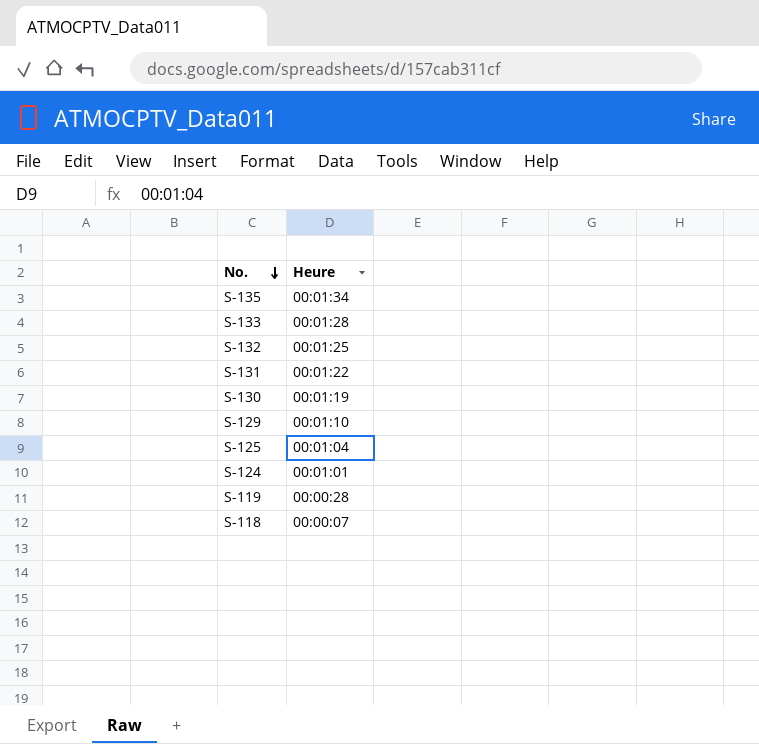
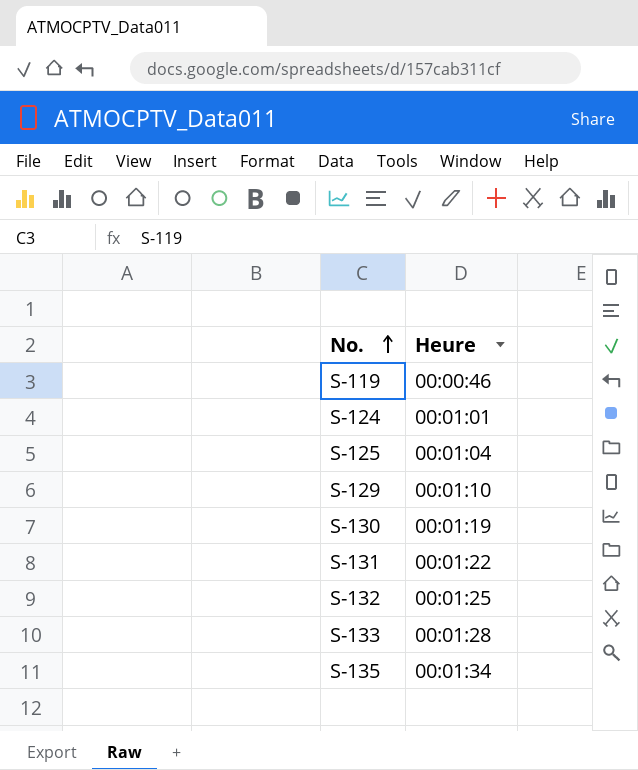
row order: No. descending -> No. ascending
row S-118: 00:00:07 -> none
S-119 | Heure: 00:00:28 -> 00:00:46

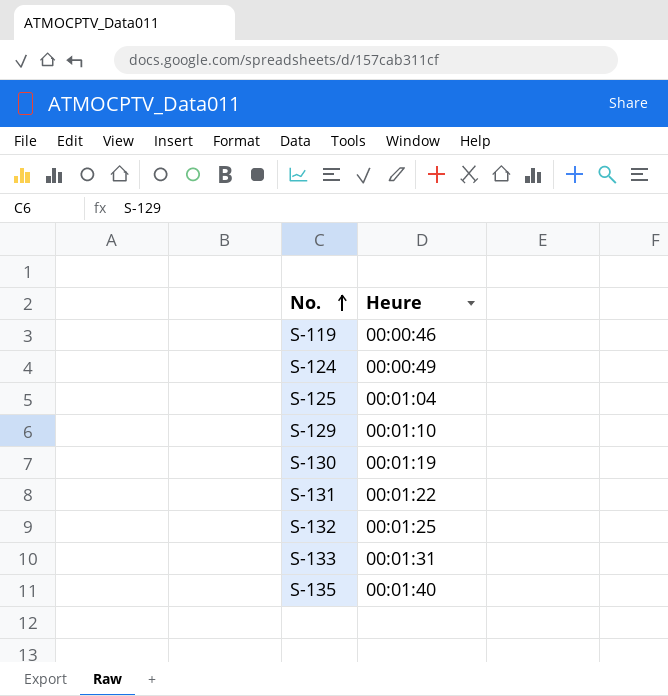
S-124 | Heure: 00:01:01 -> 00:00:49
S-133 | Heure: 00:01:28 -> 00:01:31
S-135 | Heure: 00:01:34 -> 00:01:40

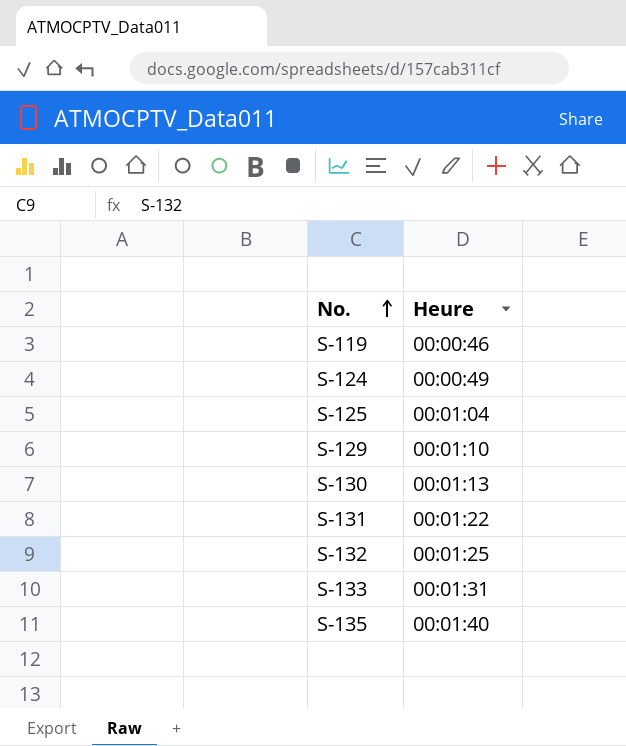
S-130 | Heure: 00:01:19 -> 00:01:13

